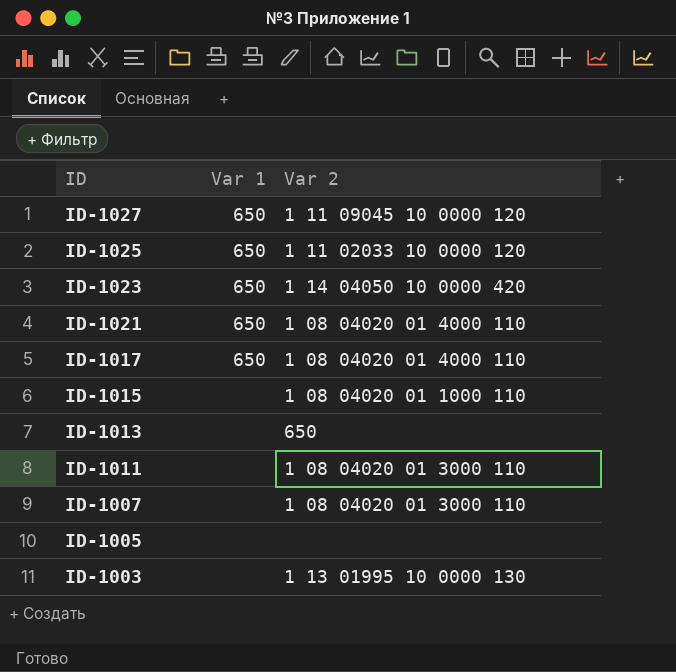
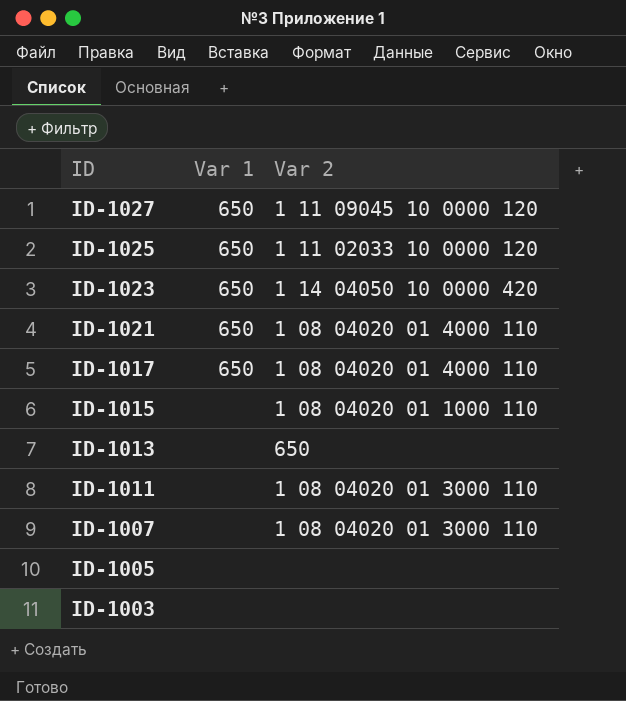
ID-1003 | Var 2: 1 13 01995 10 0000 130 -> none

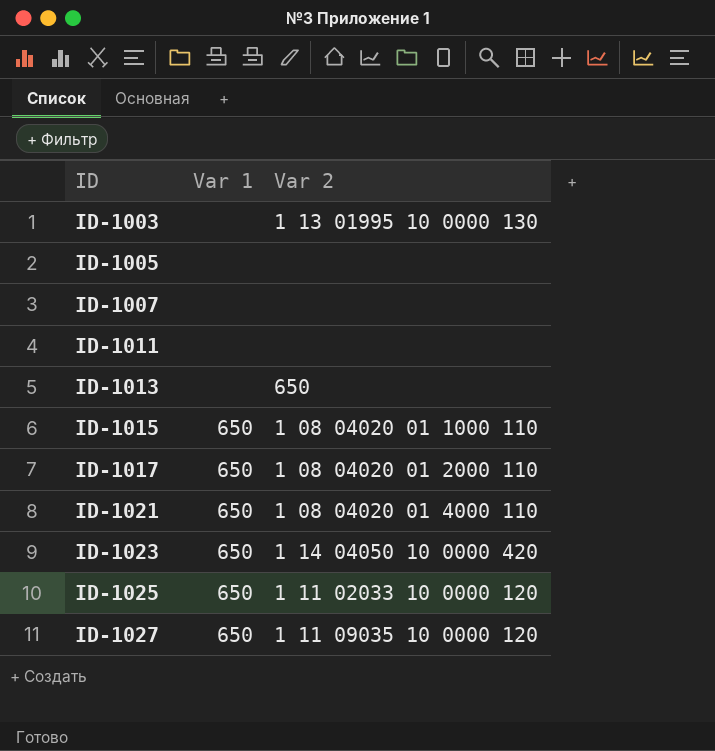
row order: ID descending -> ID ascending
ID-1003 | Var 2: none -> 1 13 01995 10 0000 130
ID-1007 | Var 2: 1 08 04020 01 3000 110 -> none
ID-1011 | Var 2: 1 08 04020 01 3000 110 -> none
ID-1015 | Var 1: none -> 650
ID-1017 | Var 2: 1 08 04020 01 4000 110 -> 1 08 04020 01 2000 110
ID-1027 | Var 2: 1 11 09045 10 0000 120 -> 1 11 09035 10 0000 120

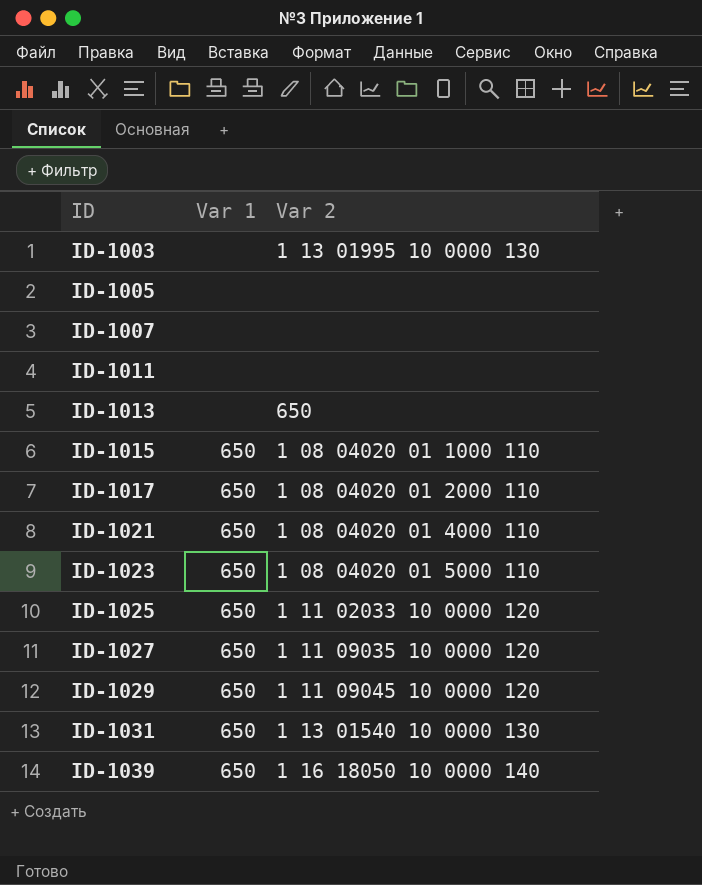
ID-1023 | Var 2: 1 14 04050 10 0000 420 -> 1 08 04020 01 5000 110
row ID-1029: none -> 650 | 1 11 09045 10 0000 120
row ID-1031: none -> 650 | 1 13 01540 10 0000 130
row ID-1039: none -> 650 | 1 16 18050 10 0000 140

